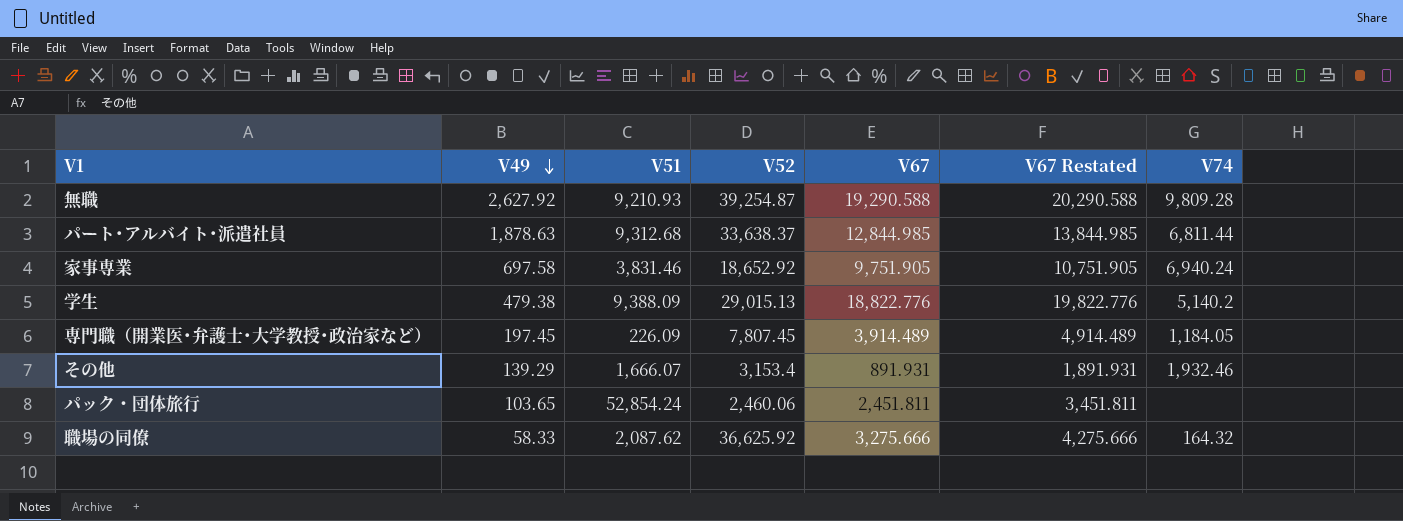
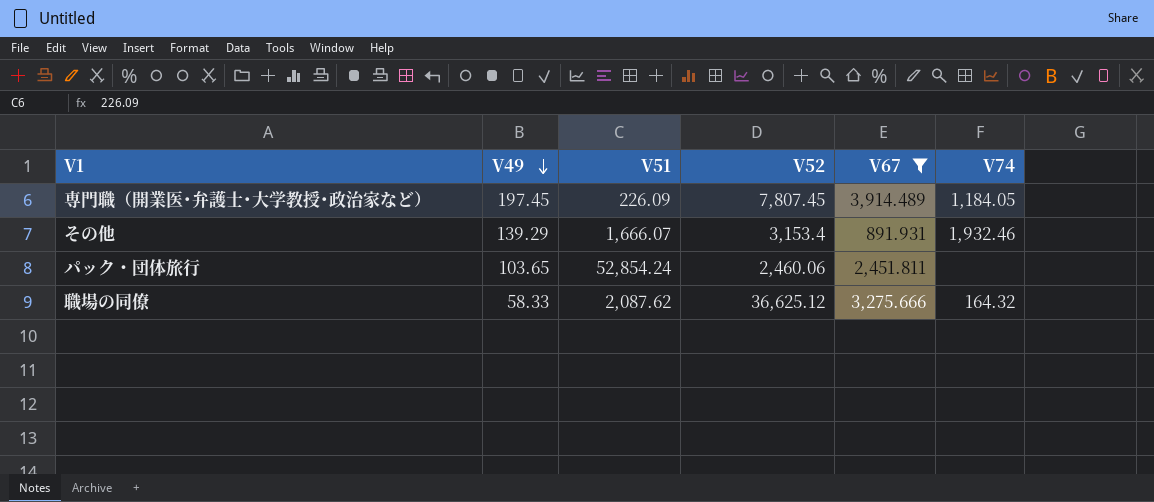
filter: none -> V67 <= 3,914.489
column V67 Restated | formula: [V67] + 1000 -> none
職場の同僚 | V52: 36,625.92 -> 36,625.12

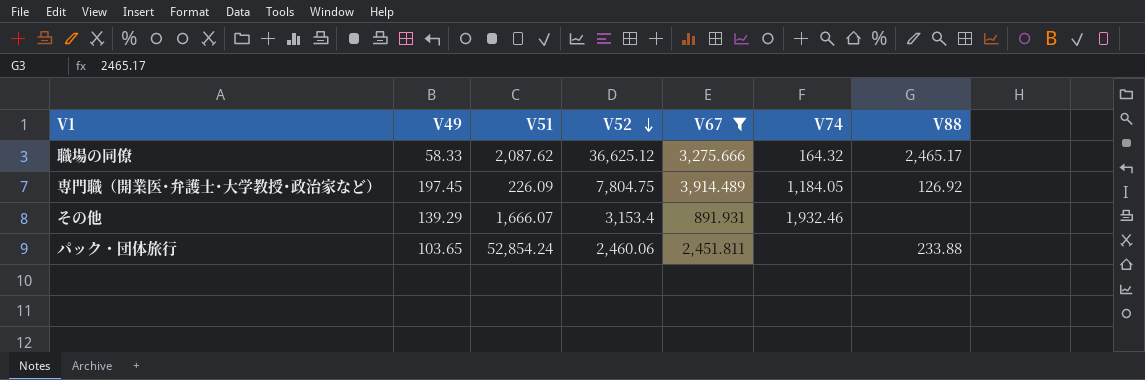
row order: V49 descending -> V52 descending
column V88 | position: none -> 7
専門職（開業医･弁護士･大学教授･政治家など） | V52: 7,807.45 -> 7,804.75

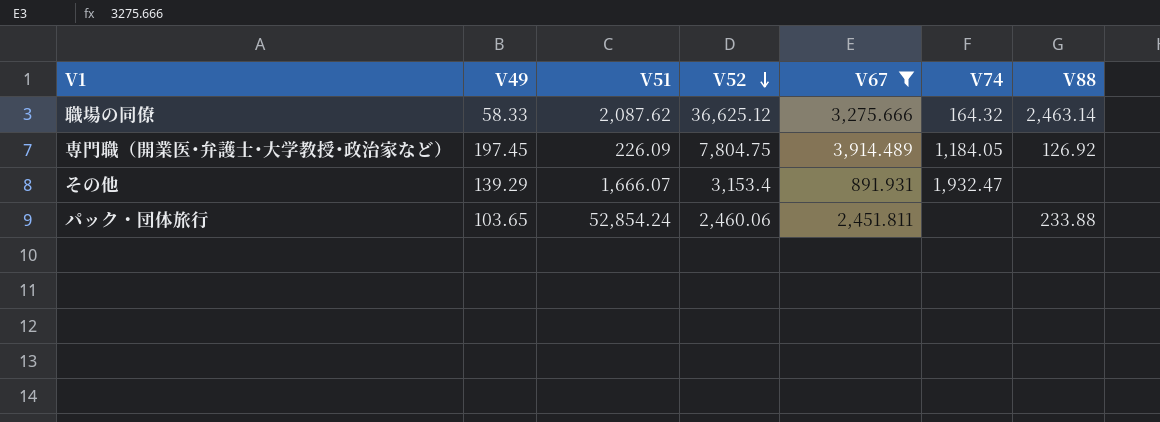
職場の同僚 | V88: 2,465.17 -> 2,463.14
その他 | V74: 1,932.46 -> 1,932.47

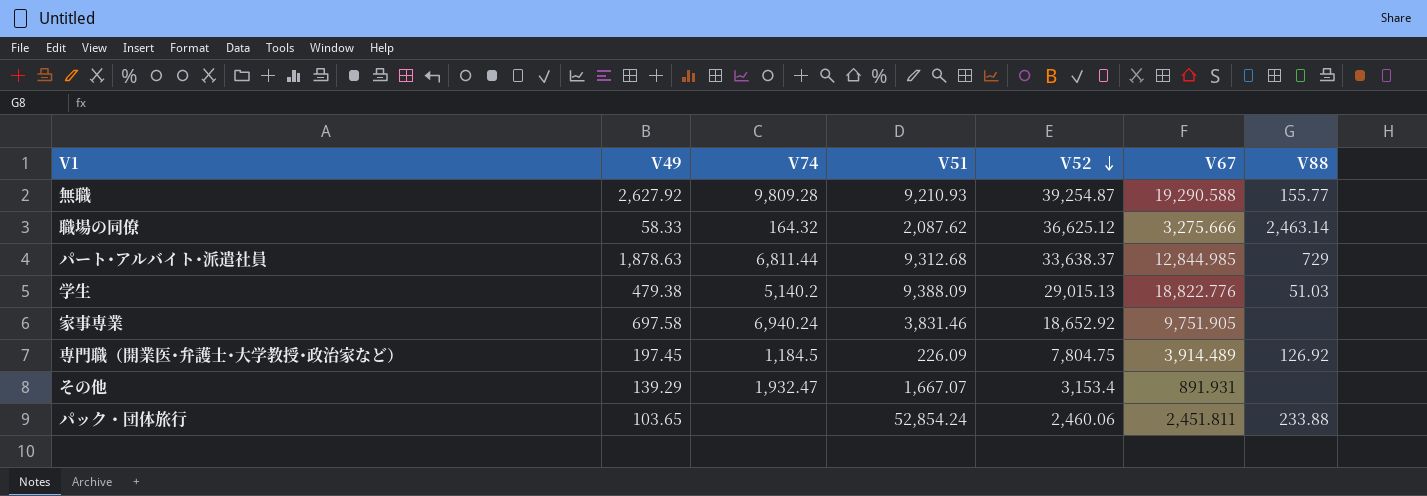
filter: V67 <= 3,914.489 -> none
column V74 | position: 6 -> 3
専門職（開業医･弁護士･大学教授･政治家など） | V74: 1,184.05 -> 1,184.5
その他 | V51: 1,666.07 -> 1,667.07

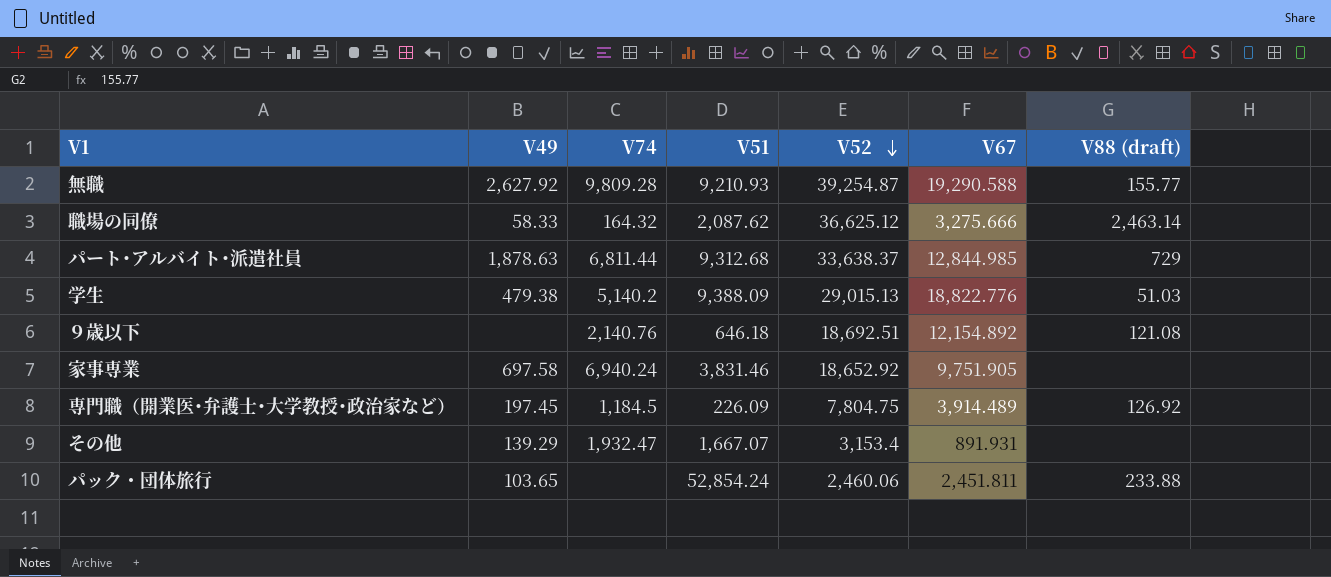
column name: V88 -> V88 (draft)
row ９歳以下: none -> none | 2,140.76 | 646.18 | 18,692.51 | 12,154.892 | 121.08

